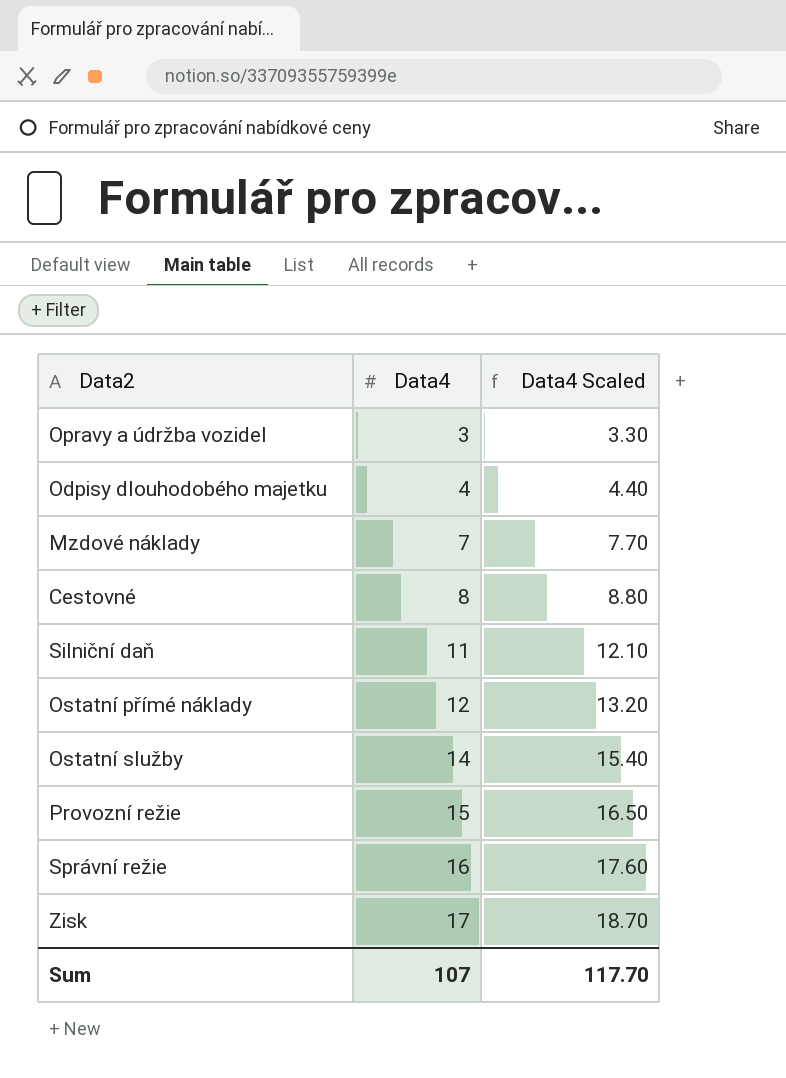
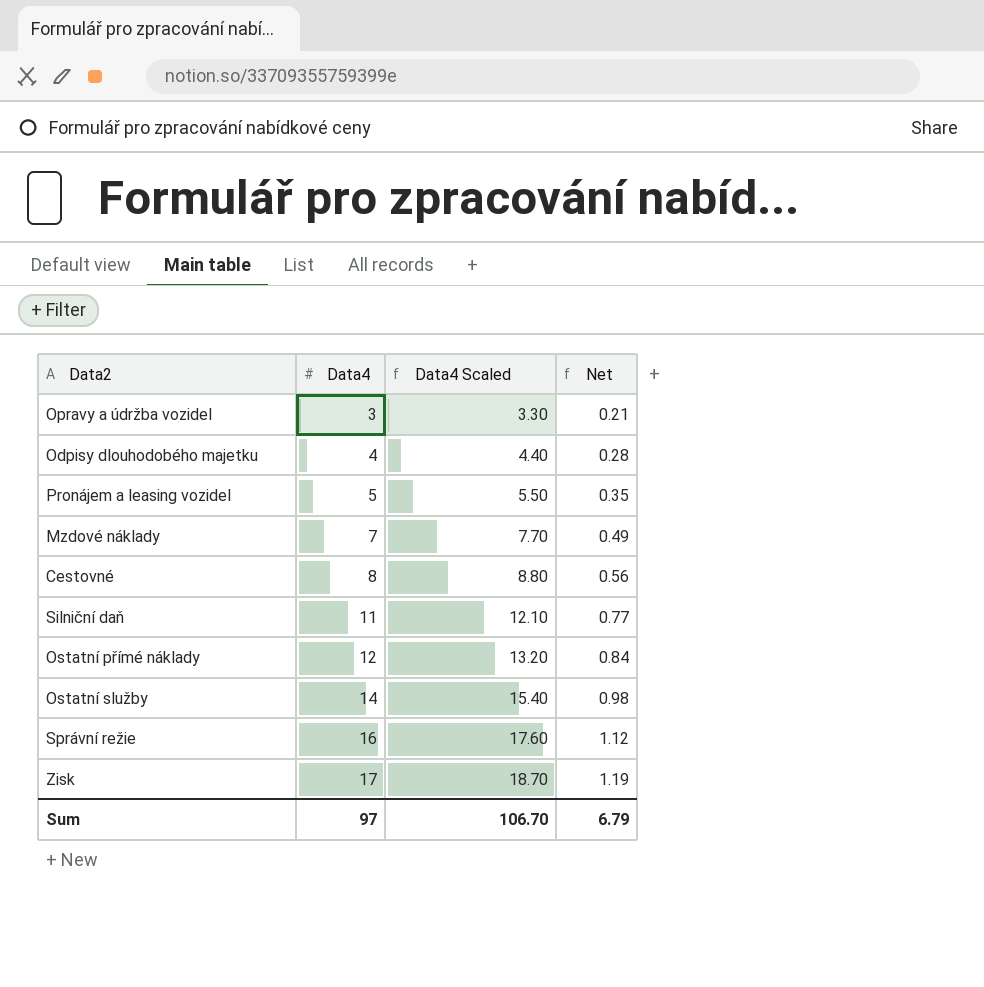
column Net | formula: none -> [Data4] * 0.07
row Provozní režie: 15 | 16.50 -> none
row Pronájem a leasing vozidel: none -> 5 | 5.50 | 0.35
Sum | Data4: 107 -> 97
Sum | Data4 Scaled: 117.70 -> 106.70

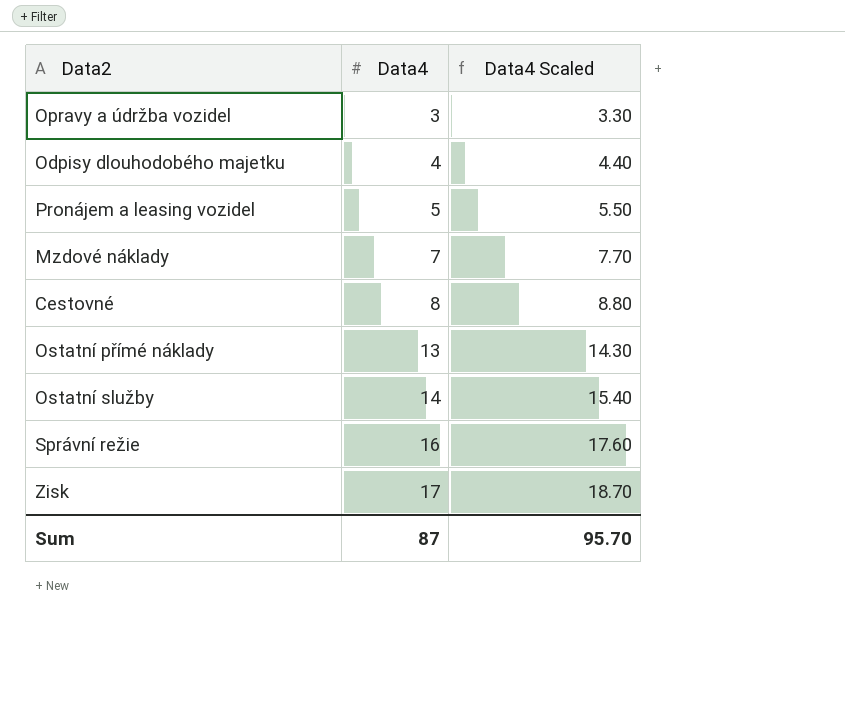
column Net | formula: [Data4] * 0.07 -> none
row Silniční daň: 11 | 12.10 | 0.77 -> none
Ostatní přímé náklady | Data4: 12 -> 13
Ostatní přímé náklady | Data4 Scaled: 13.20 -> 14.30
Sum | Data4: 97 -> 87
Sum | Data4 Scaled: 106.70 -> 95.70

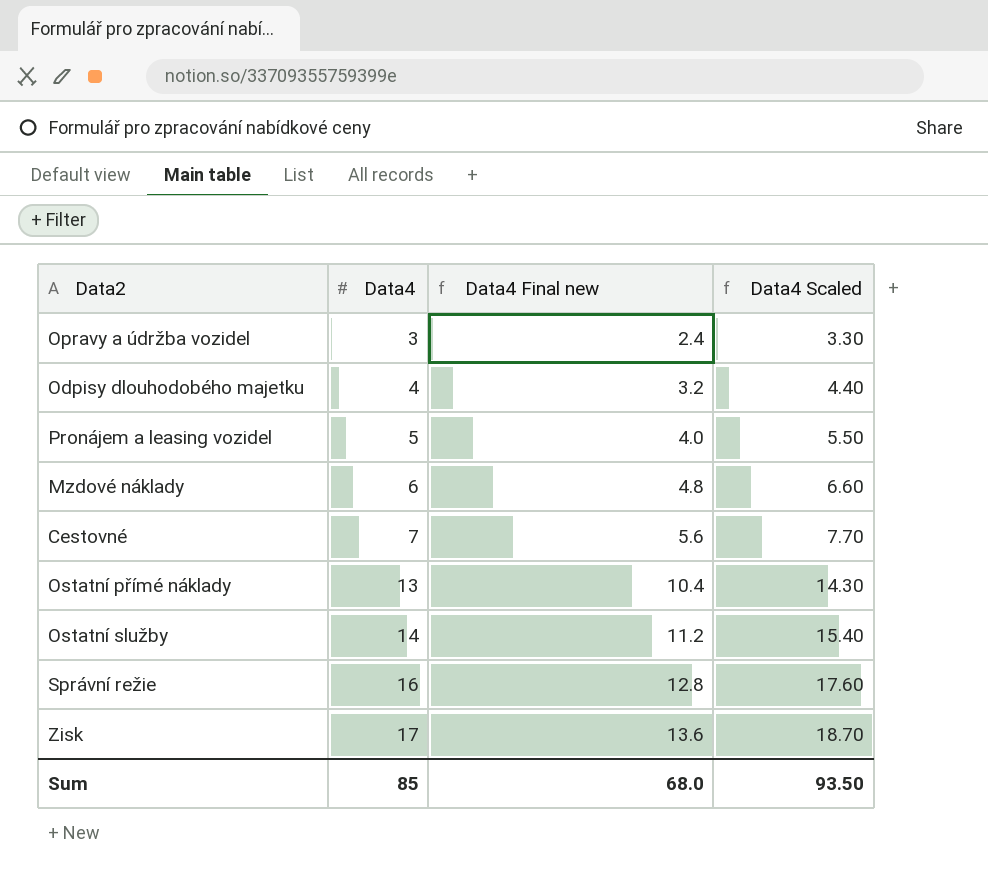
column Data4 Final new | formula: none -> [Data4] * 0.8
Mzdové náklady | Data4: 7 -> 6
Mzdové náklady | Data4 Scaled: 7.70 -> 6.60
Cestovné | Data4: 8 -> 7
Cestovné | Data4 Scaled: 8.80 -> 7.70
Sum | Data4: 87 -> 85
Sum | Data4 Scaled: 95.70 -> 93.50

